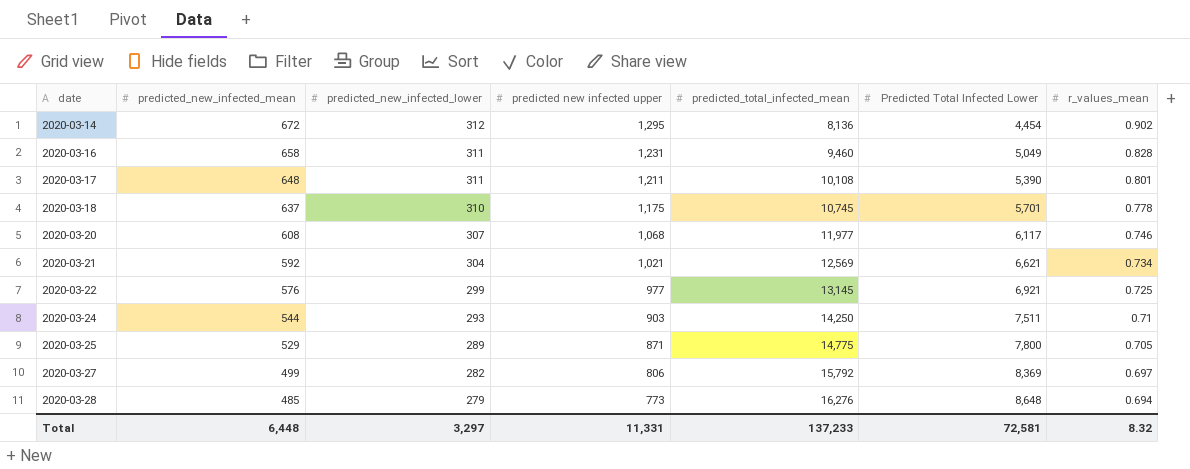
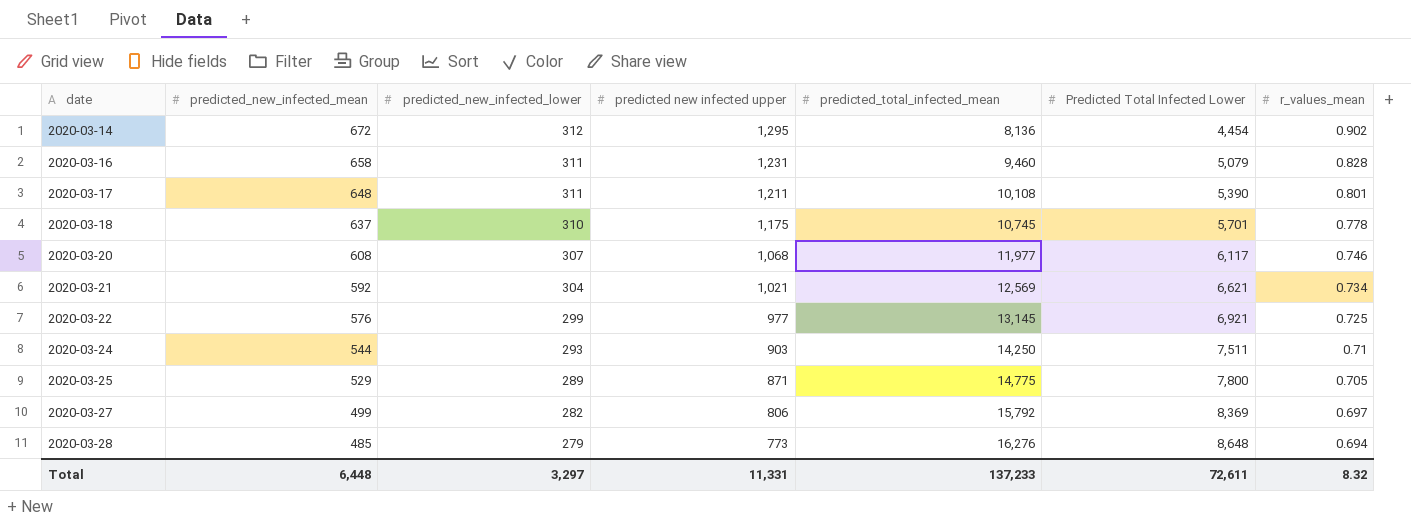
2020-03-16 | Predicted Total Infected Lower: 5,049 -> 5,079
Total | Predicted Total Infected Lower: 72,581 -> 72,611

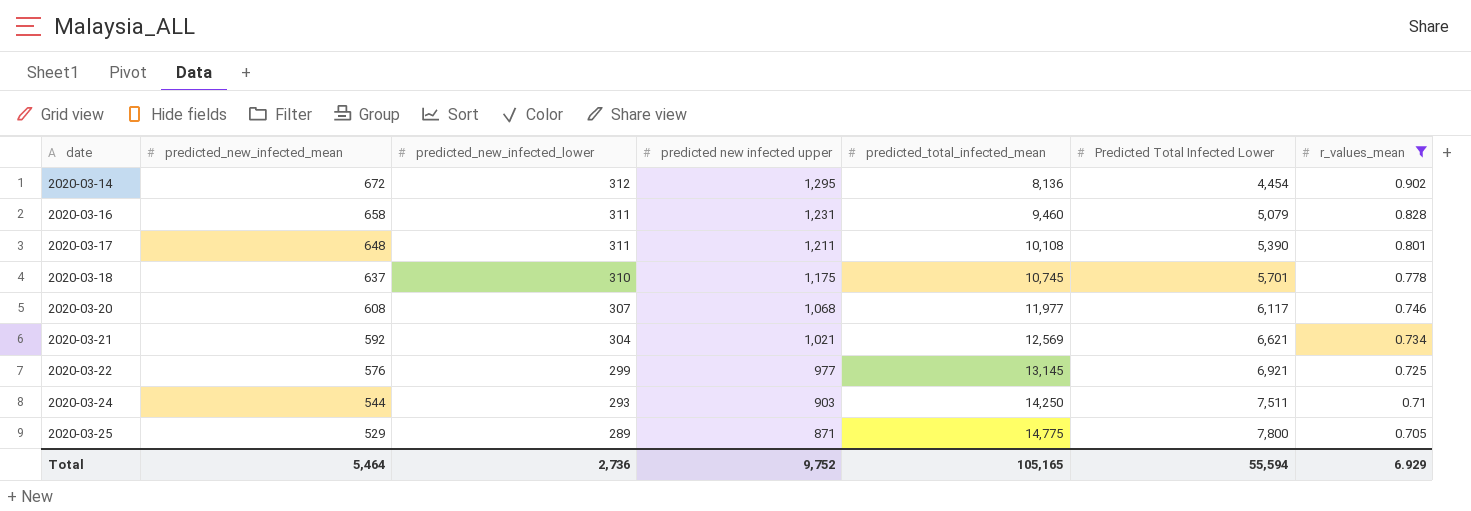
filter: none -> r_values_mean >= 0.705
Total | predicted_new_infected_mean: 6,448 -> 5,464
Total | predicted_new_infected_lower: 3,297 -> 2,736
Total | predicted new infected upper: 11,331 -> 9,752
Total | predicted_total_infected_mean: 137,233 -> 105,165
Total | Predicted Total Infected Lower: 72,611 -> 55,594
Total | r_values_mean: 8.32 -> 6.929

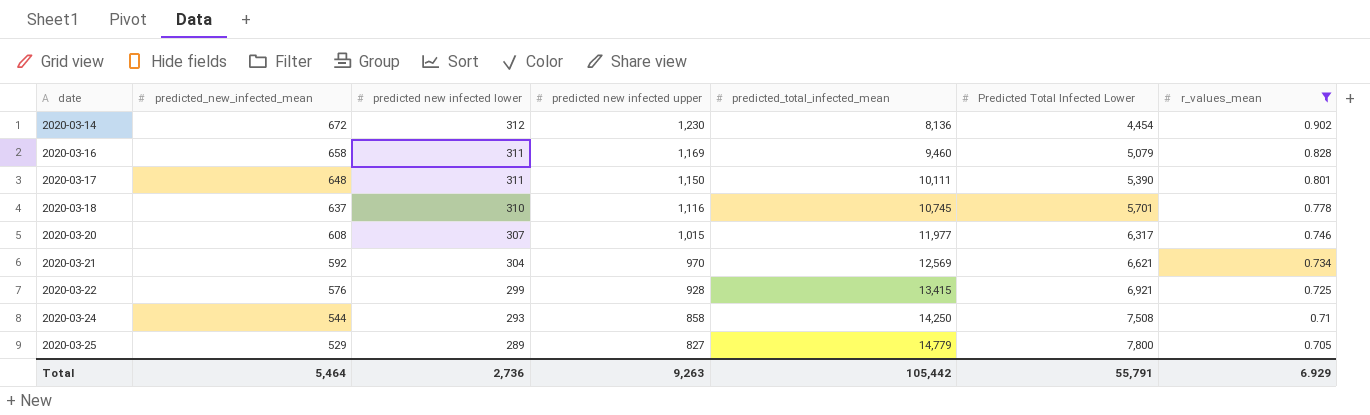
column name: predicted_new_infected_lower -> predicted new infected lower
2020-03-14 | predicted new infected upper: 1,295 -> 1,230
2020-03-16 | predicted new infected upper: 1,231 -> 1,169
2020-03-17 | predicted new infected upper: 1,211 -> 1,150
2020-03-17 | predicted_total_infected_mean: 10,108 -> 10,111
2020-03-18 | predicted new infected upper: 1,175 -> 1,116
2020-03-20 | predicted new infected upper: 1,068 -> 1,015
2020-03-20 | Predicted Total Infected Lower: 6,117 -> 6,317
2020-03-21 | predicted new infected upper: 1,021 -> 970
2020-03-22 | predicted new infected upper: 977 -> 928
2020-03-22 | predicted_total_infected_mean: 13,145 -> 13,415
2020-03-24 | predicted new infected upper: 903 -> 858
2020-03-24 | Predicted Total Infected Lower: 7,511 -> 7,508
2020-03-25 | predicted new infected upper: 871 -> 827
2020-03-25 | predicted_total_infected_mean: 14,775 -> 14,779
Total | predicted new infected upper: 9,752 -> 9,263
Total | predicted_total_infected_mean: 105,165 -> 105,442
Total | Predicted Total Infected Lower: 55,594 -> 55,791

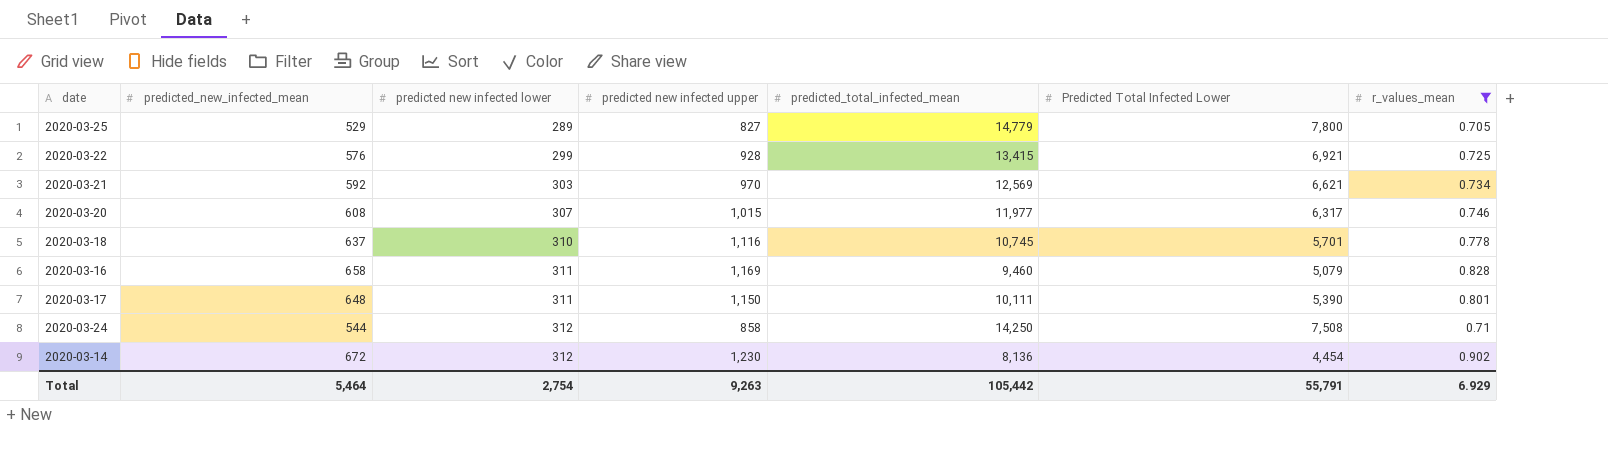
row order: date ascending -> predicted new infected lower ascending
2020-03-21 | predicted new infected lower: 304 -> 303
2020-03-24 | predicted new infected lower: 293 -> 312
Total | predicted new infected lower: 2,736 -> 2,754

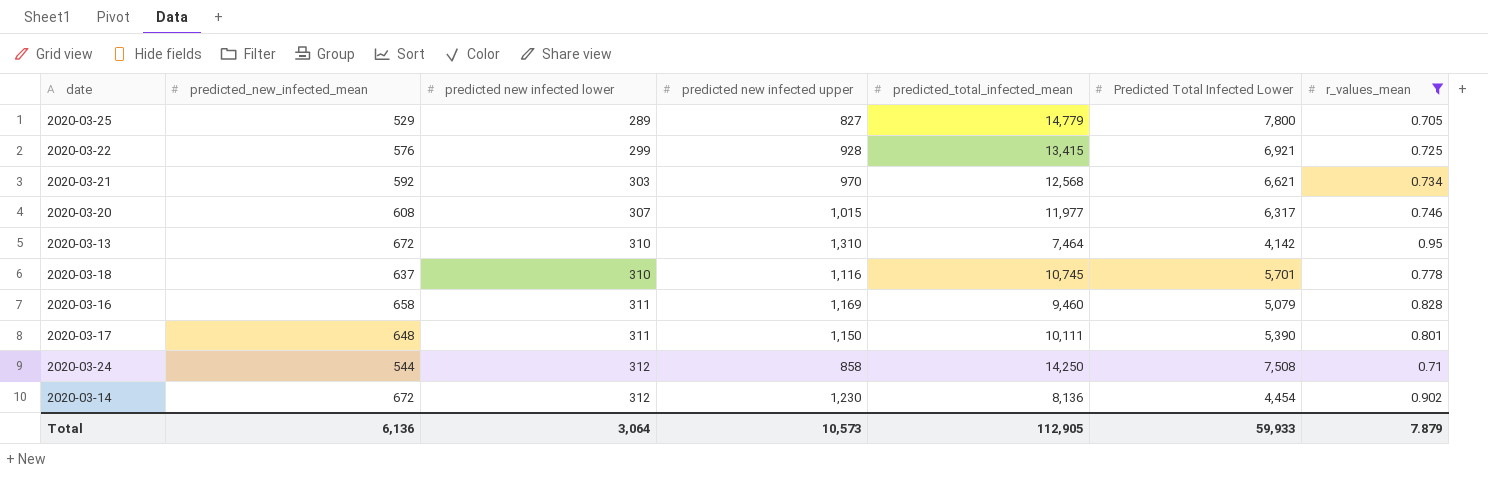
2020-03-21 | predicted_total_infected_mean: 12,569 -> 12,568
row 2020-03-13: none -> 672 | 310 | 1,310 | 7,464 | 4,142 | 0.95
Total | predicted_new_infected_mean: 5,464 -> 6,136
Total | predicted new infected lower: 2,754 -> 3,064
Total | predicted new infected upper: 9,263 -> 10,573
Total | predicted_total_infected_mean: 105,442 -> 112,905
Total | Predicted Total Infected Lower: 55,791 -> 59,933
Total | r_values_mean: 6.929 -> 7.879

